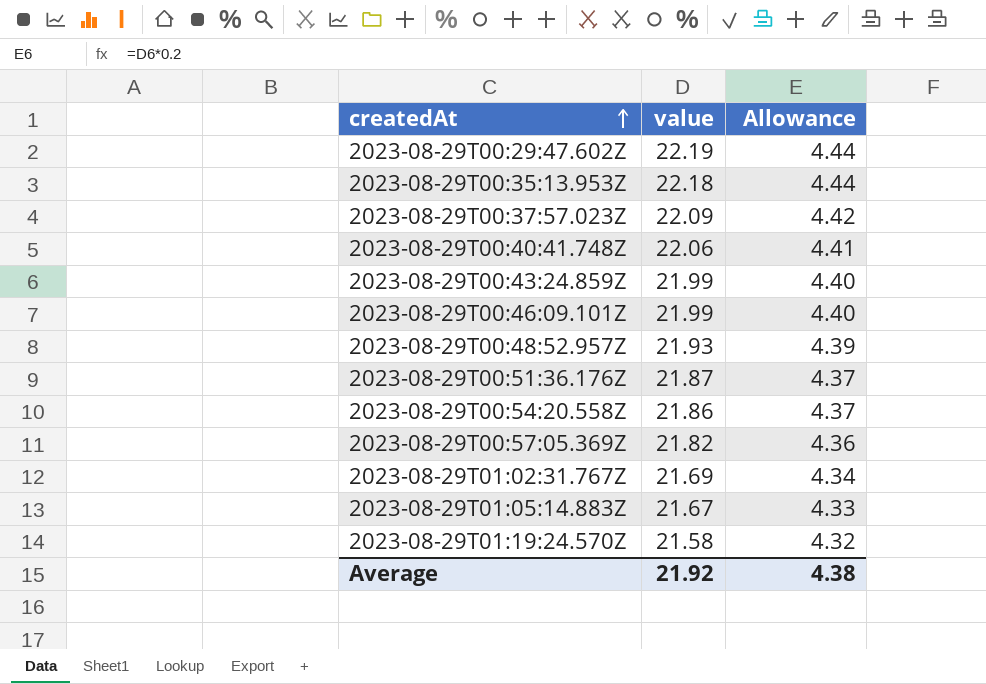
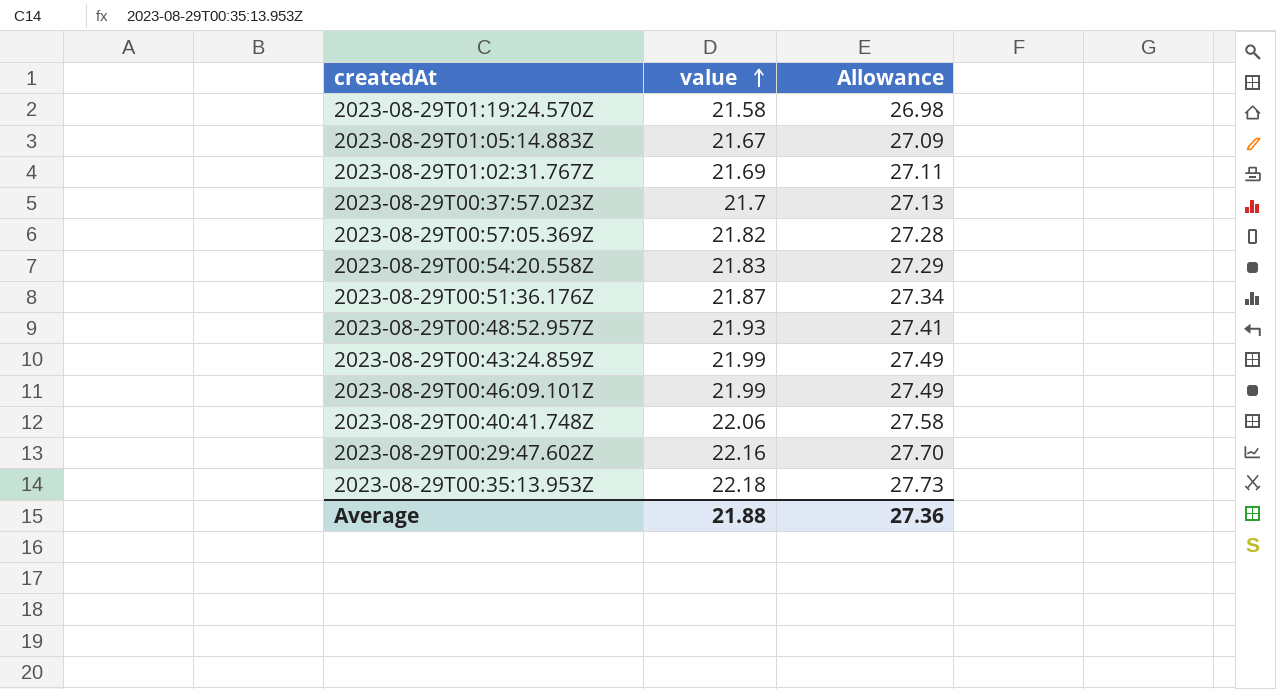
row order: createdAt ascending -> value ascending
column Allowance | formula: [value] * 0.2 -> [value] * 1.25
2023-08-29T00:37:57.023Z | value: 22.09 -> 21.7
2023-08-29T00:54:20.558Z | value: 21.86 -> 21.83
2023-08-29T00:29:47.602Z | value: 22.19 -> 22.16
Average | value: 21.92 -> 21.88
Average | Allowance: 4.38 -> 27.36

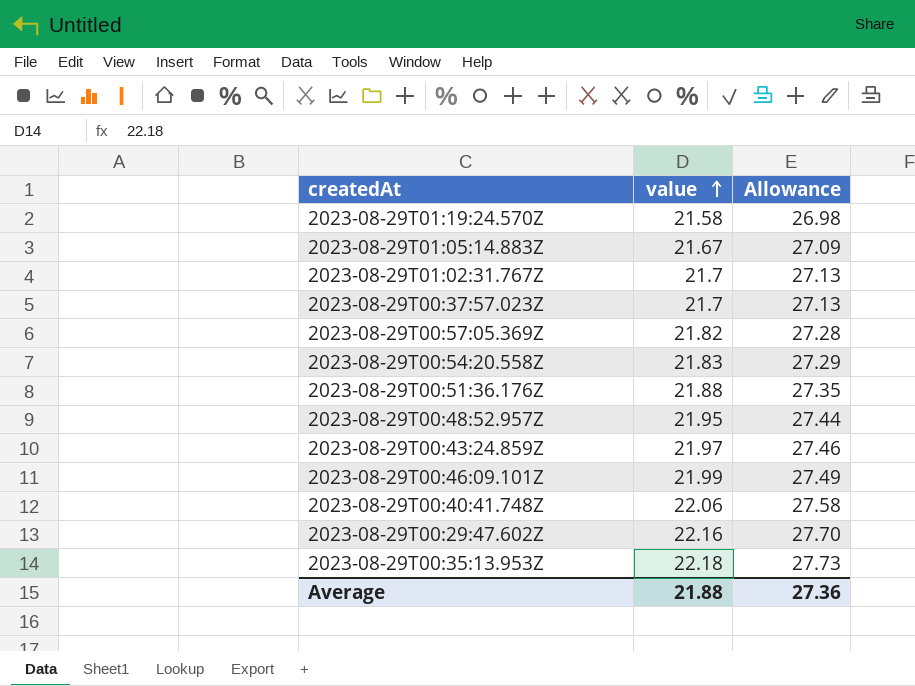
2023-08-29T01:02:31.767Z | value: 21.69 -> 21.7
2023-08-29T01:02:31.767Z | Allowance: 27.11 -> 27.13
2023-08-29T00:51:36.176Z | value: 21.87 -> 21.88
2023-08-29T00:51:36.176Z | Allowance: 27.34 -> 27.35
2023-08-29T00:48:52.957Z | value: 21.93 -> 21.95
2023-08-29T00:48:52.957Z | Allowance: 27.41 -> 27.44
2023-08-29T00:43:24.859Z | value: 21.99 -> 21.97
2023-08-29T00:43:24.859Z | Allowance: 27.49 -> 27.46

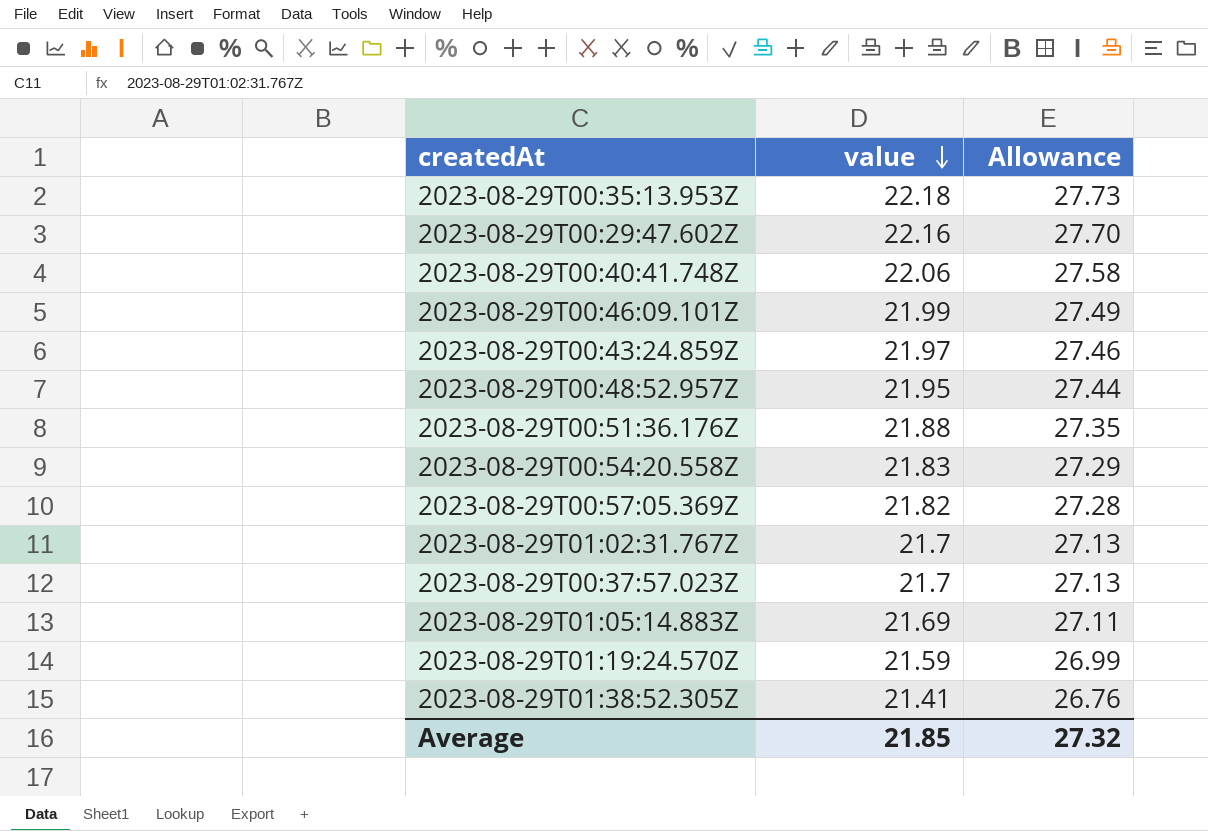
row order: value ascending -> value descending
2023-08-29T01:05:14.883Z | value: 21.67 -> 21.69
2023-08-29T01:05:14.883Z | Allowance: 27.09 -> 27.11
2023-08-29T01:19:24.570Z | value: 21.58 -> 21.59
2023-08-29T01:19:24.570Z | Allowance: 26.98 -> 26.99
row 2023-08-29T01:38:52.305Z: none -> 21.41 | 26.76
Average | value: 21.88 -> 21.85
Average | Allowance: 27.36 -> 27.32

